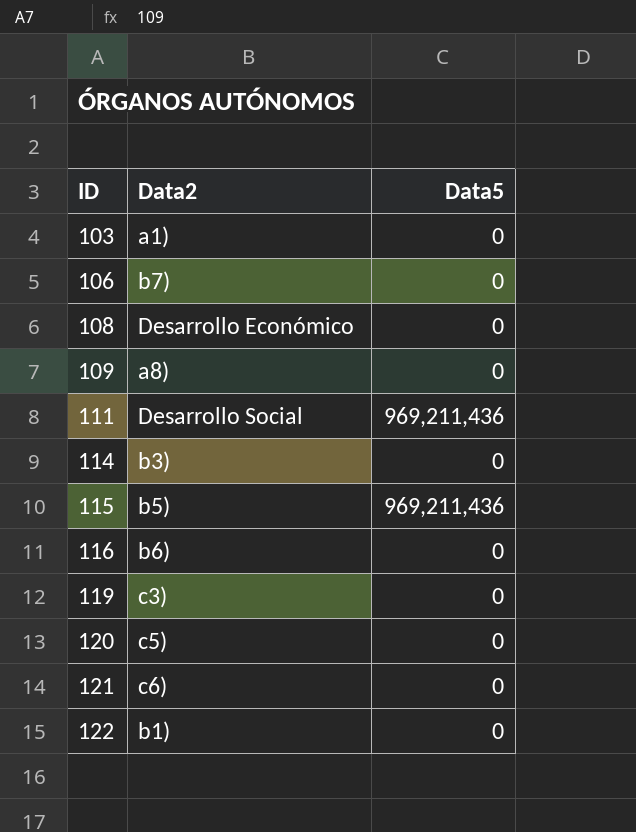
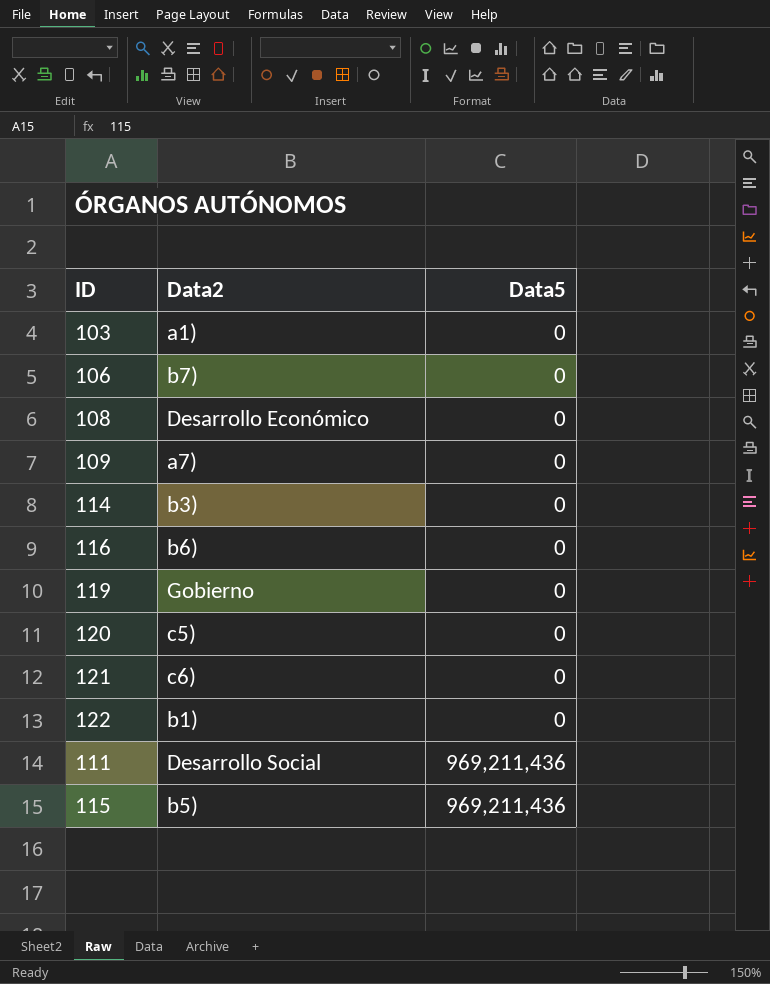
row order: ID ascending -> Data5 ascending
109 | Data2: a8) -> a7)
119 | Data2: c3) -> Gobierno

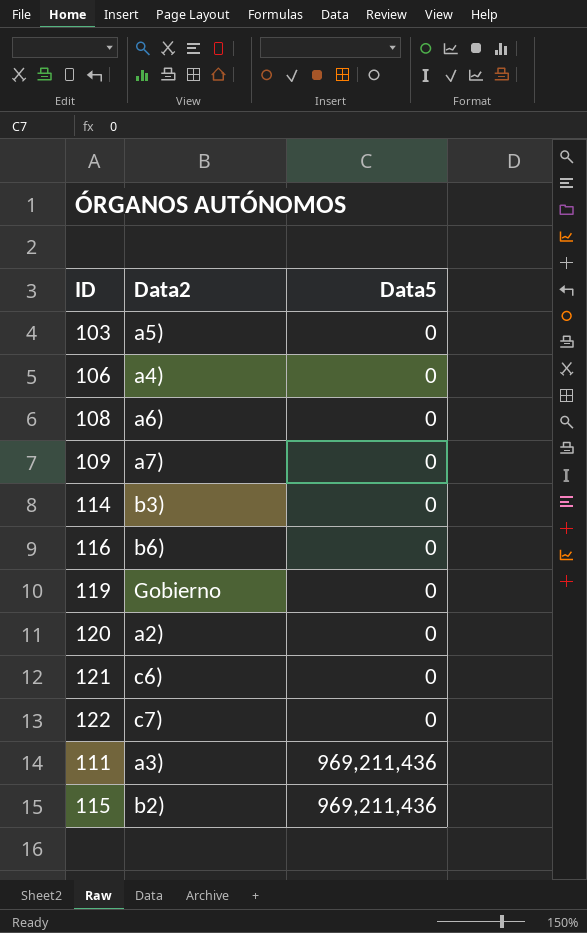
103 | Data2: a1) -> a5)
106 | Data2: b7) -> a4)
108 | Data2: Desarrollo Económico -> a6)
120 | Data2: c5) -> a2)
122 | Data2: b1) -> c7)
111 | Data2: Desarrollo Social -> a3)
115 | Data2: b5) -> b2)

